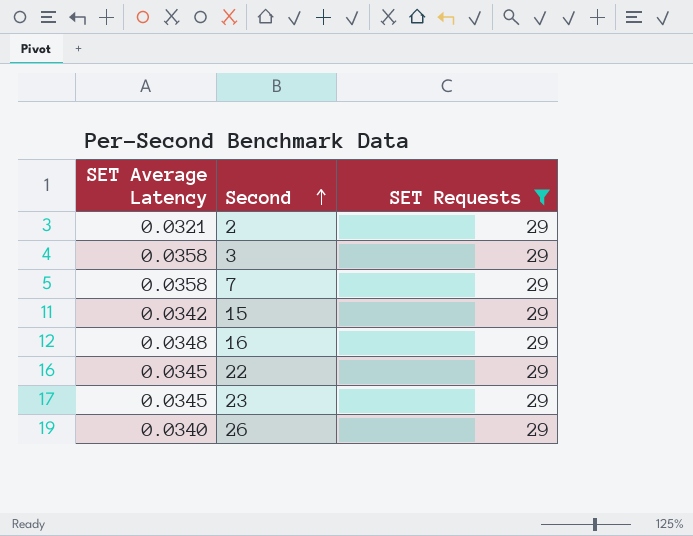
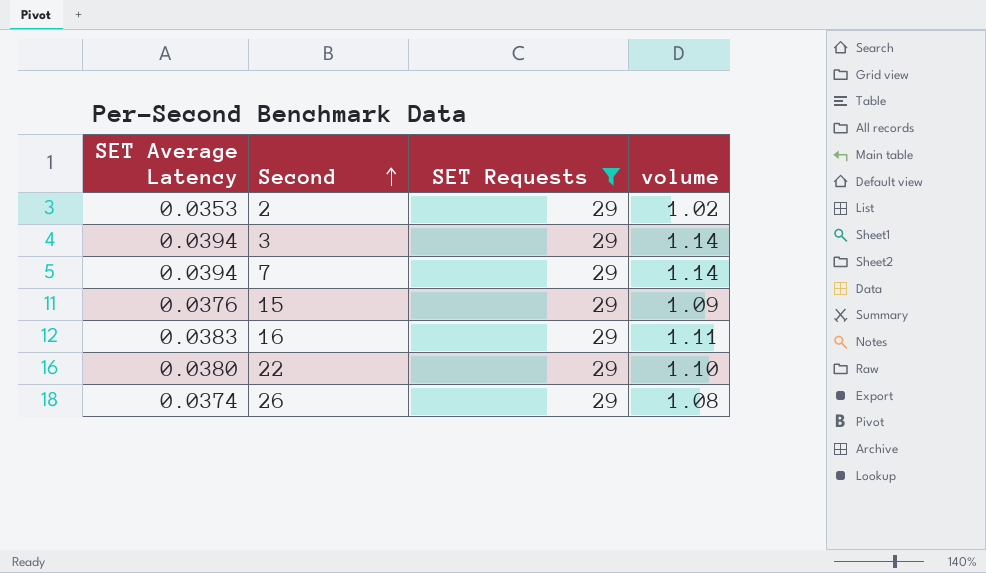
column volume | formula: none -> [SET Average Latency] * [SET Requests]
row 23: 0.0345 | 29 -> none
2 | SET Average Latency: 0.0321 -> 0.0353
3 | SET Average Latency: 0.0358 -> 0.0394
7 | SET Average Latency: 0.0358 -> 0.0394
15 | SET Average Latency: 0.0342 -> 0.0376
16 | SET Average Latency: 0.0348 -> 0.0383
22 | SET Average Latency: 0.0345 -> 0.0380
26 | SET Average Latency: 0.0340 -> 0.0374

